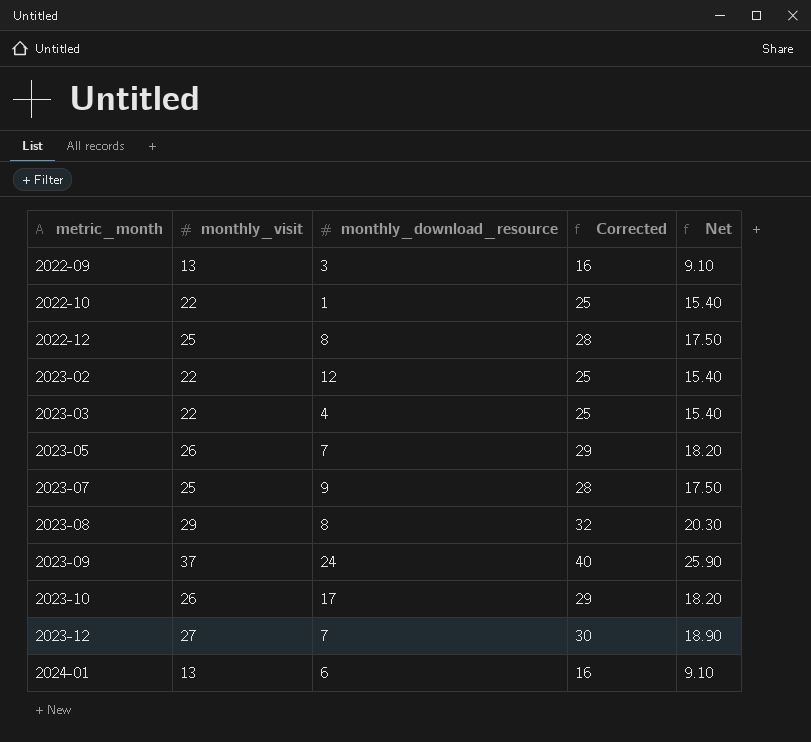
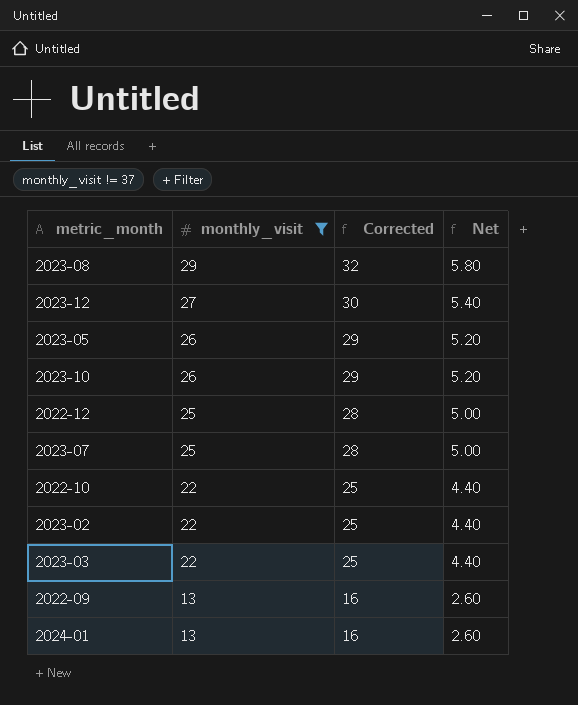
filter: none -> monthly_visit != 37
row order: metric_month ascending -> monthly_visit descending
column monthly_download_resource | position: 3 -> none
column Net | formula: [monthly_visit] * 0.7 -> [monthly_visit] * 0.2

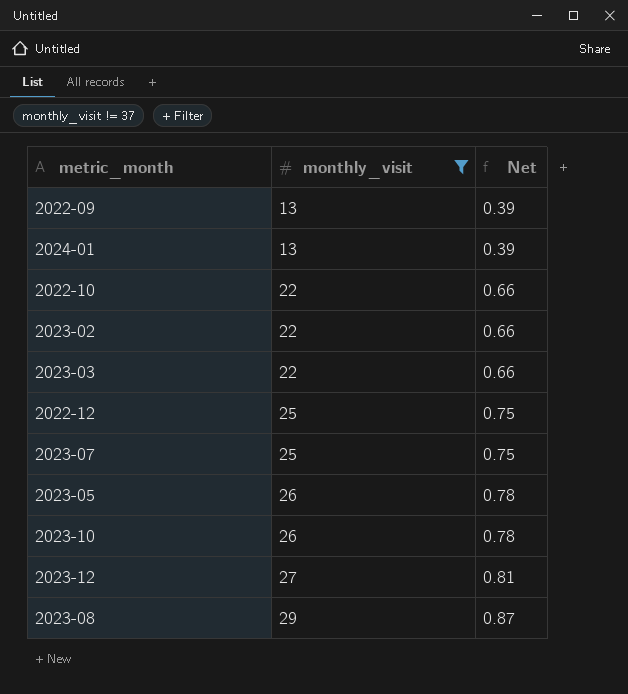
row order: monthly_visit descending -> monthly_visit ascending
column Corrected | formula: [monthly_visit] + 3 -> none
column Net | formula: [monthly_visit] * 0.2 -> [monthly_visit] * 0.03

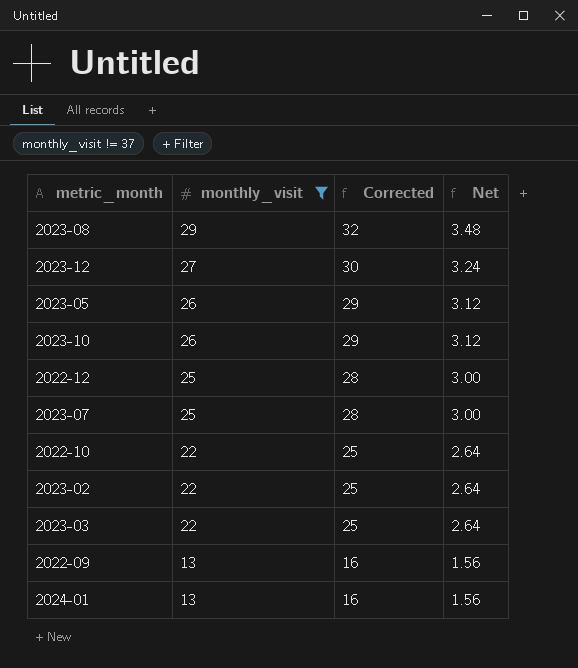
row order: monthly_visit ascending -> monthly_visit descending
column Corrected | formula: none -> [monthly_visit] + 3
column Net | formula: [monthly_visit] * 0.03 -> [monthly_visit] * 0.12

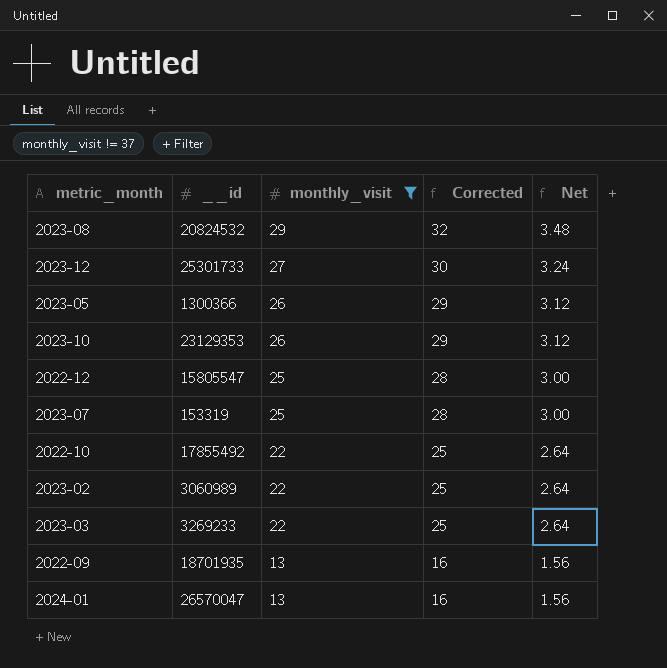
column __id | position: none -> 2

